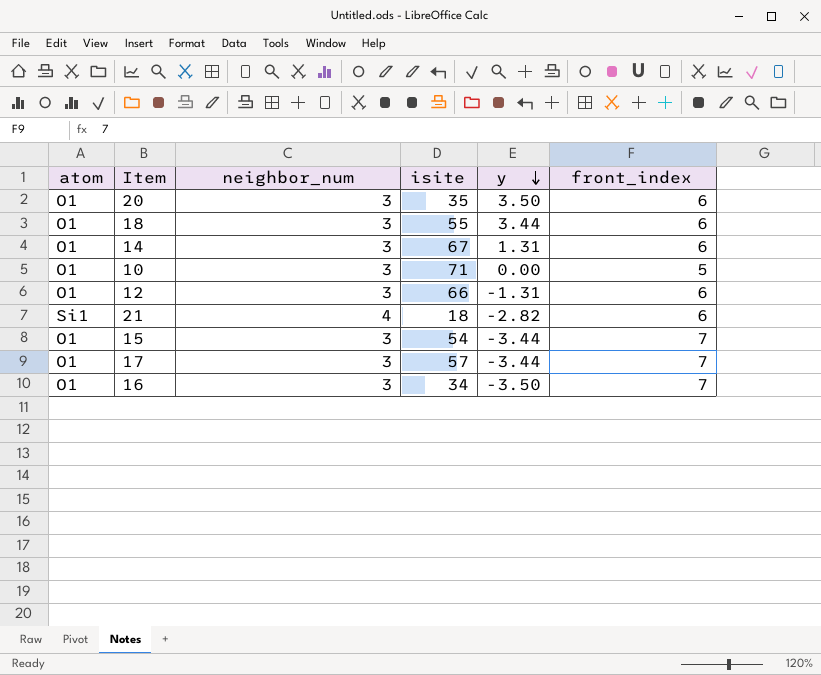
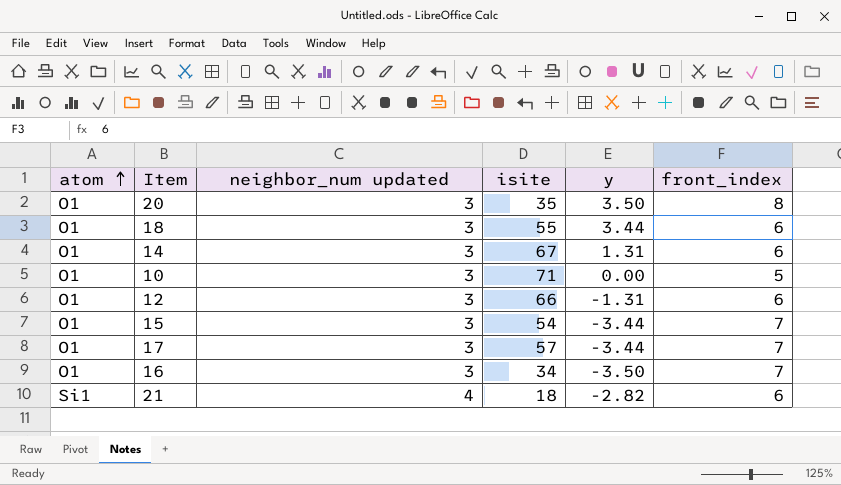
row order: y descending -> atom ascending
column name: neighbor_num -> neighbor_num updated
20 | front_index: 6 -> 8

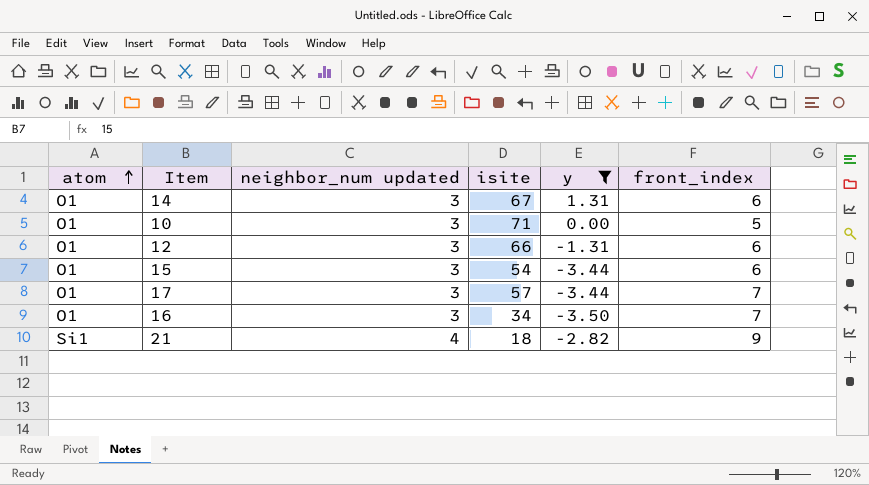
filter: none -> y <= 1.31
15 | front_index: 7 -> 6
21 | front_index: 6 -> 9

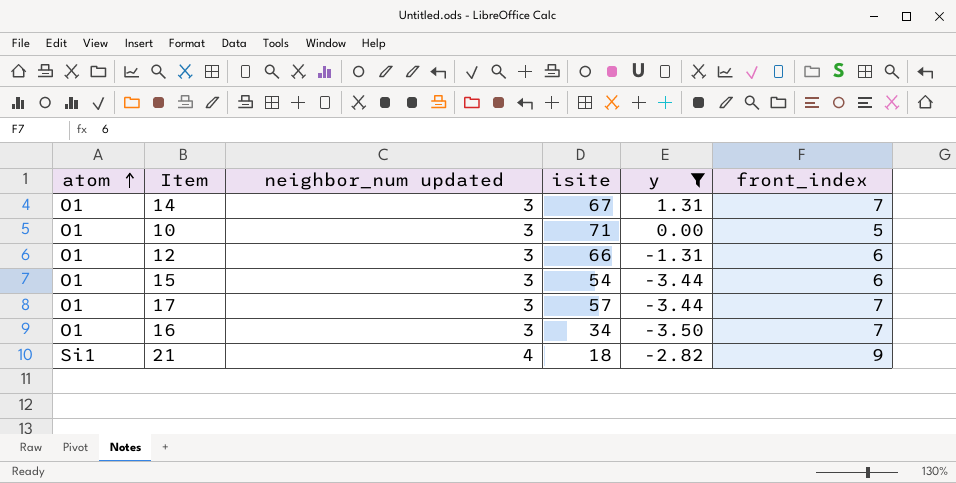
14 | front_index: 6 -> 7

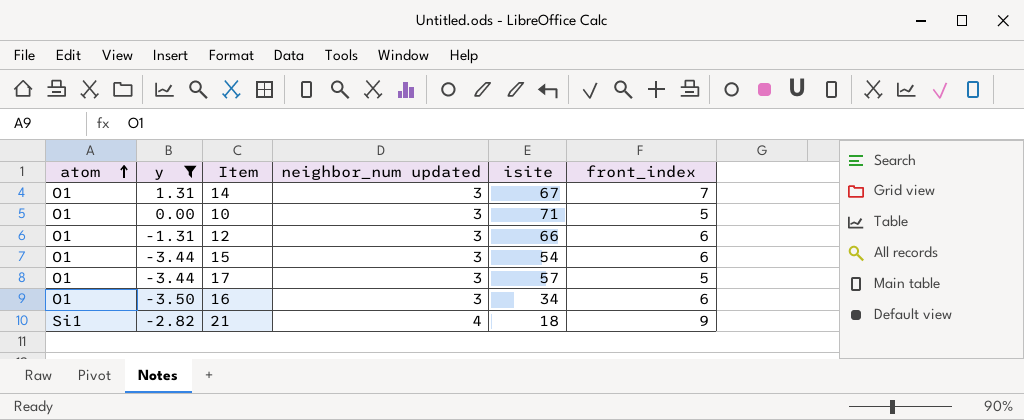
column y | position: 5 -> 2
17 | front_index: 7 -> 5
16 | front_index: 7 -> 6

